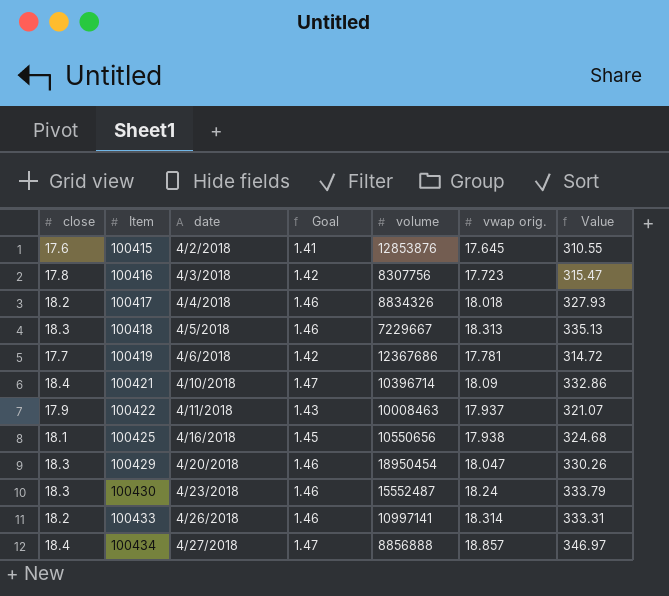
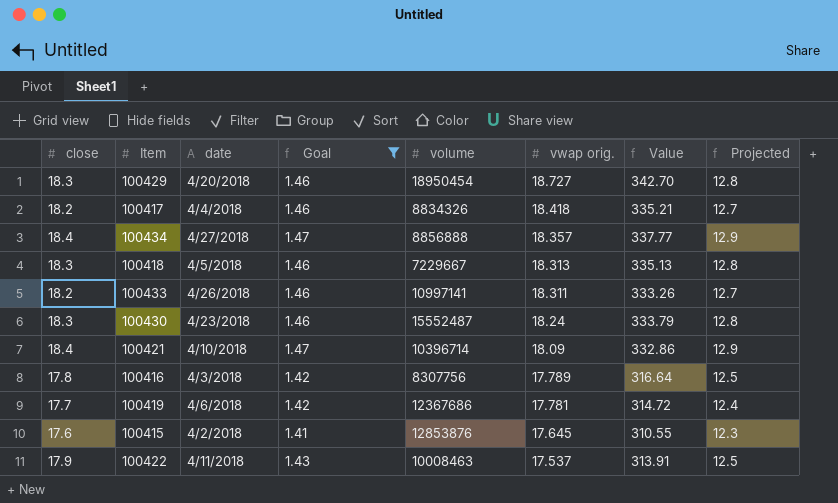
filter: none -> Goal != 1.45
row order: Item ascending -> vwap orig. descending
column Projected | formula: none -> [close] * 0.7
100429 | vwap orig.: 18.047 -> 18.727
100429 | Value: 330.26 -> 342.70
100417 | vwap orig.: 18.018 -> 18.418
100417 | Value: 327.93 -> 335.21
100434 | vwap orig.: 18.857 -> 18.357
100434 | Value: 346.97 -> 337.77
100433 | vwap orig.: 18.314 -> 18.311
100433 | Value: 333.31 -> 333.26
100416 | vwap orig.: 17.723 -> 17.789
100416 | Value: 315.47 -> 316.64
100422 | vwap orig.: 17.937 -> 17.537
100422 | Value: 321.07 -> 313.91

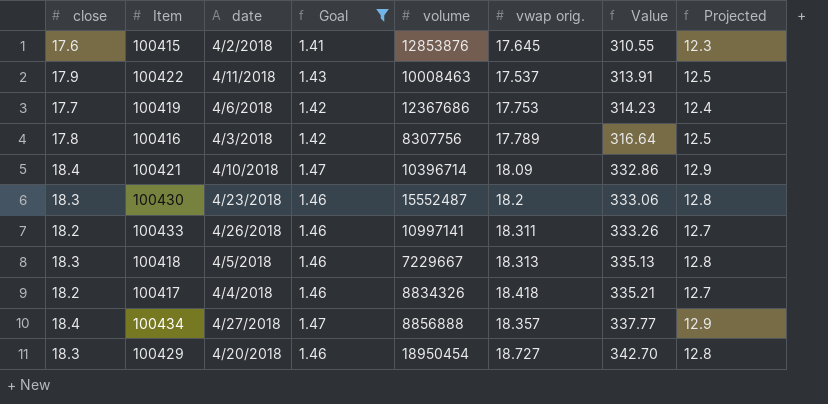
row order: vwap orig. descending -> Value ascending
100419 | vwap orig.: 17.781 -> 17.753
100419 | Value: 314.72 -> 314.23
100430 | vwap orig.: 18.24 -> 18.2
100430 | Value: 333.79 -> 333.06

